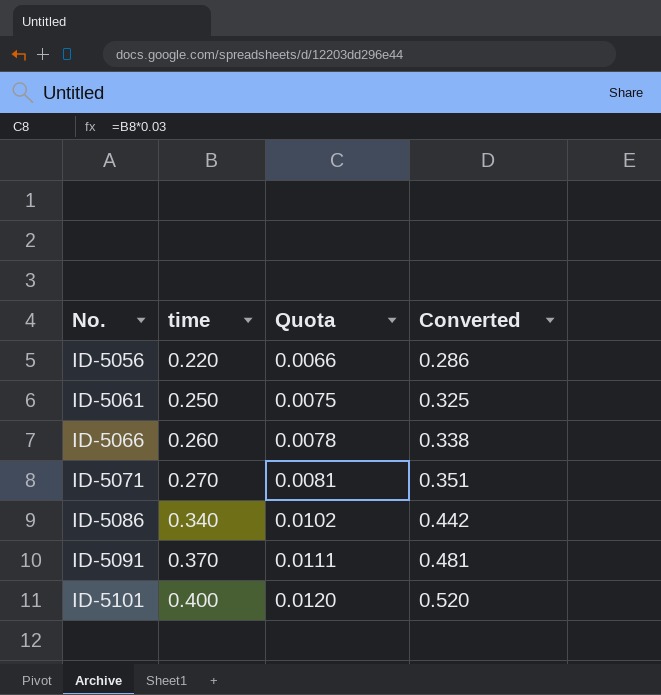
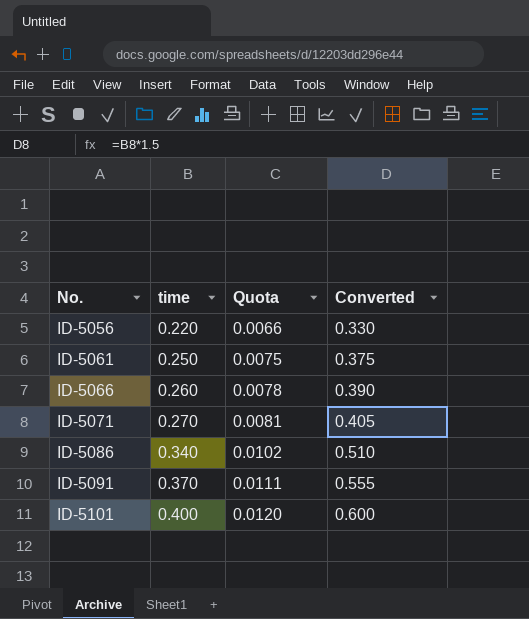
column Converted | formula: [time] * 1.3 -> [time] * 1.5

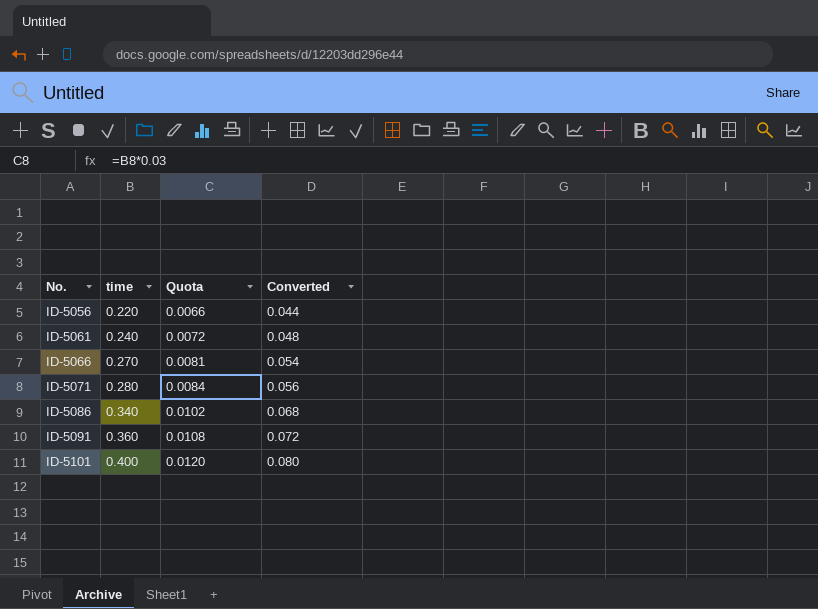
column Converted | formula: [time] * 1.5 -> [time] * 0.2
ID-5061 | time: 0.250 -> 0.240
ID-5061 | Quota: 0.0075 -> 0.0072
ID-5066 | time: 0.260 -> 0.270
ID-5066 | Quota: 0.0078 -> 0.0081
ID-5071 | time: 0.270 -> 0.280
ID-5071 | Quota: 0.0081 -> 0.0084
ID-5091 | time: 0.370 -> 0.360
ID-5091 | Quota: 0.0111 -> 0.0108

